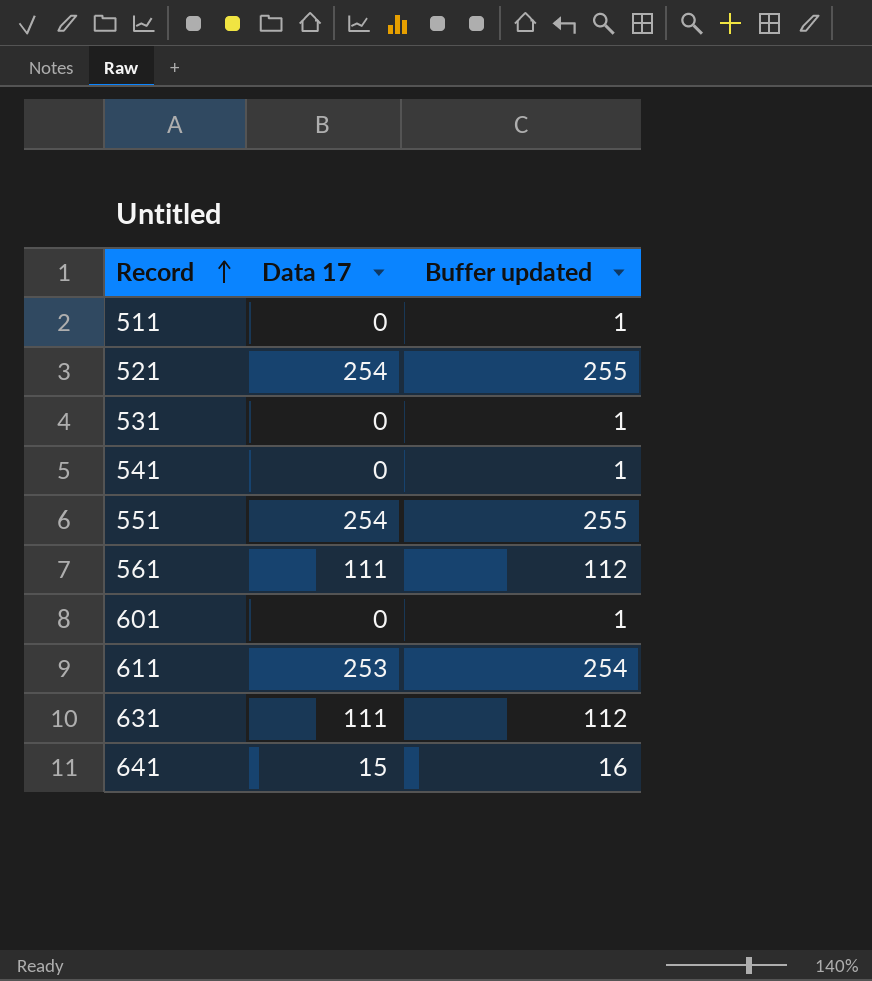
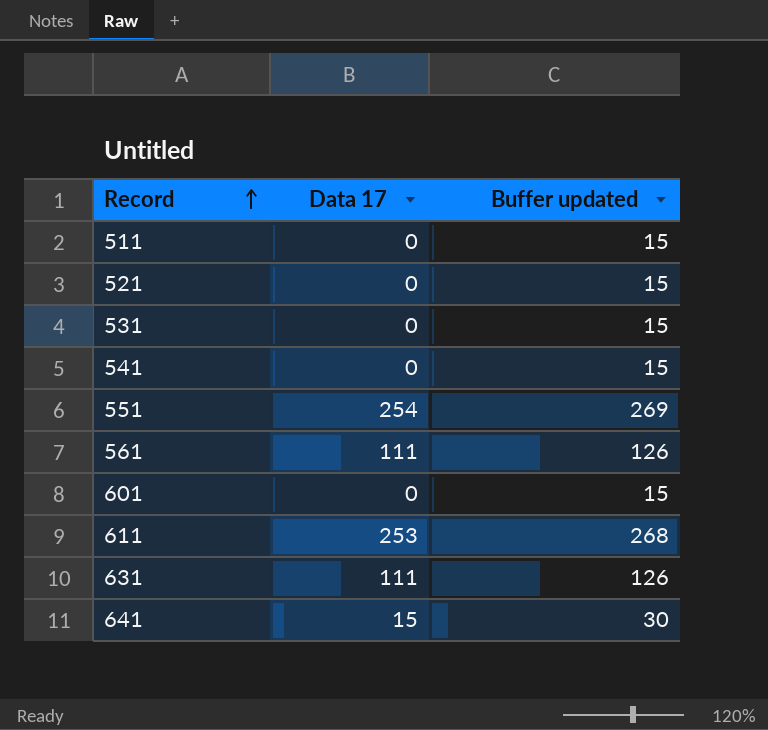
column Buffer updated | formula: [Data 17] + 1 -> [Data 17] + 15
521 | Data 17: 254 -> 0

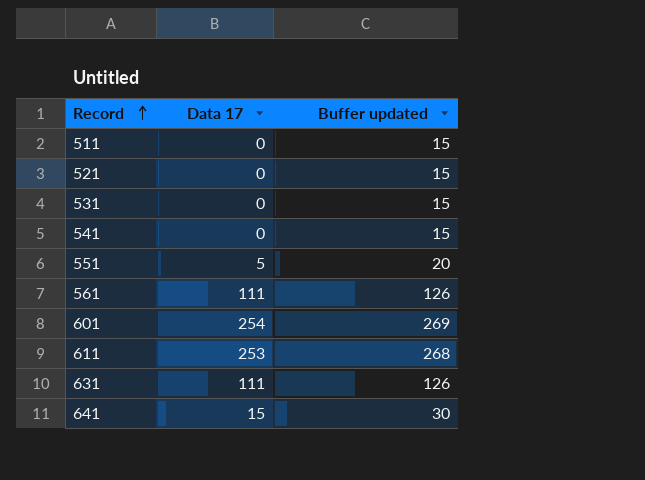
551 | Data 17: 254 -> 5
551 | Buffer updated: 269 -> 20
601 | Data 17: 0 -> 254
601 | Buffer updated: 15 -> 269

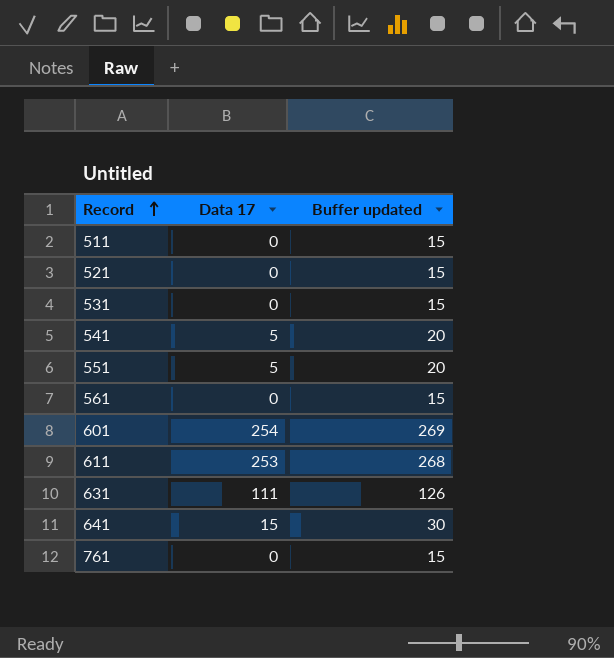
541 | Data 17: 0 -> 5
541 | Buffer updated: 15 -> 20
561 | Data 17: 111 -> 0
561 | Buffer updated: 126 -> 15
row 761: none -> 0 | 15

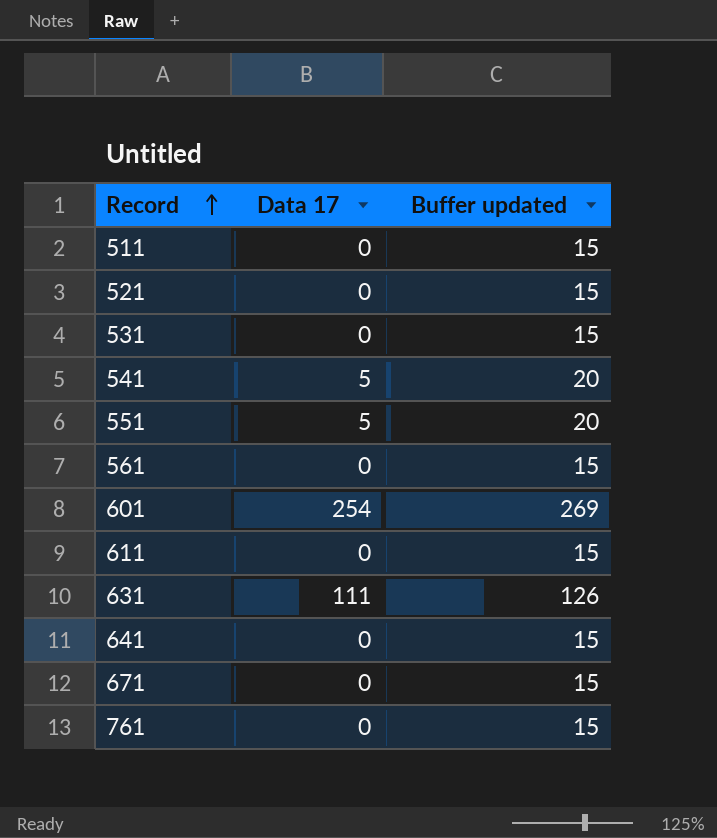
611 | Data 17: 253 -> 0
611 | Buffer updated: 268 -> 15
641 | Data 17: 15 -> 0
641 | Buffer updated: 30 -> 15
row 671: none -> 0 | 15

